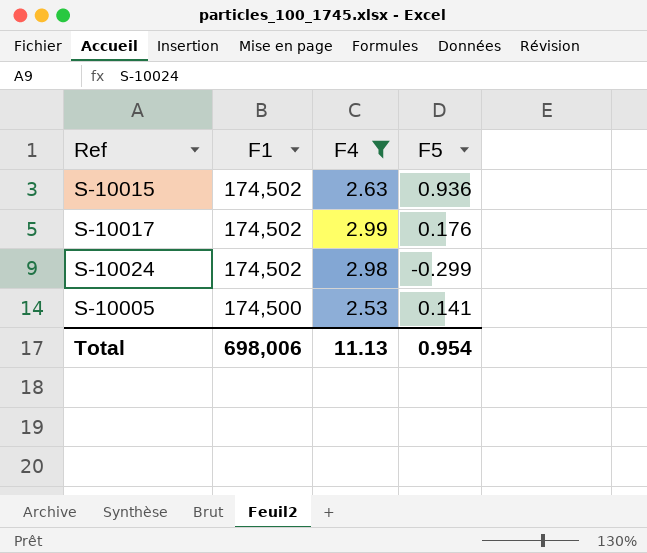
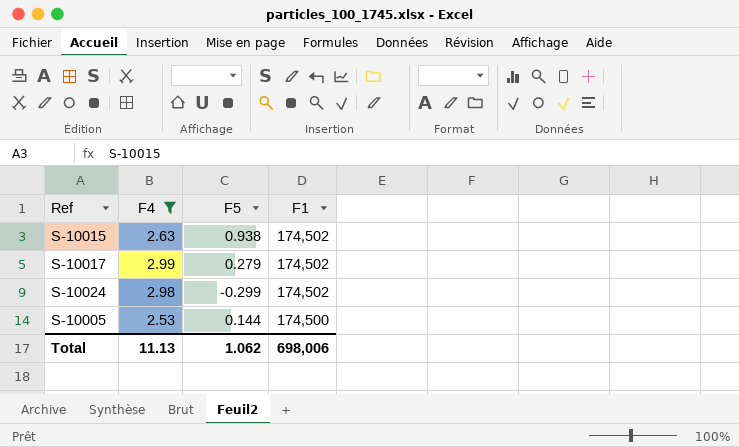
column F1 | position: 2 -> 4
S-10015 | F5: 0.936 -> 0.938
S-10017 | F5: 0.176 -> 0.279
S-10005 | F5: 0.141 -> 0.144
Total | F5: 0.954 -> 1.062

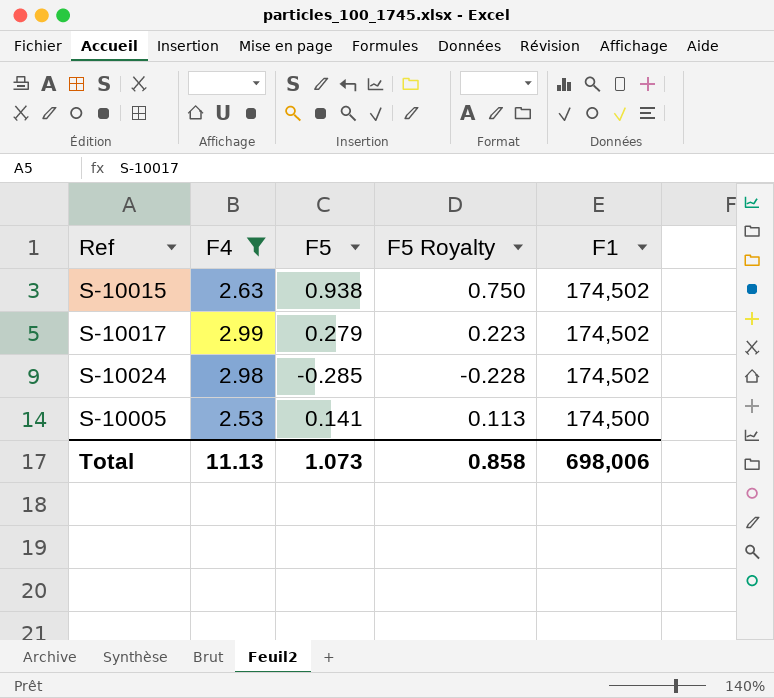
column F5 Royalty | formula: none -> [F5] * 0.8
S-10024 | F5: -0.299 -> -0.285
S-10005 | F5: 0.144 -> 0.141
Total | F5: 1.062 -> 1.073

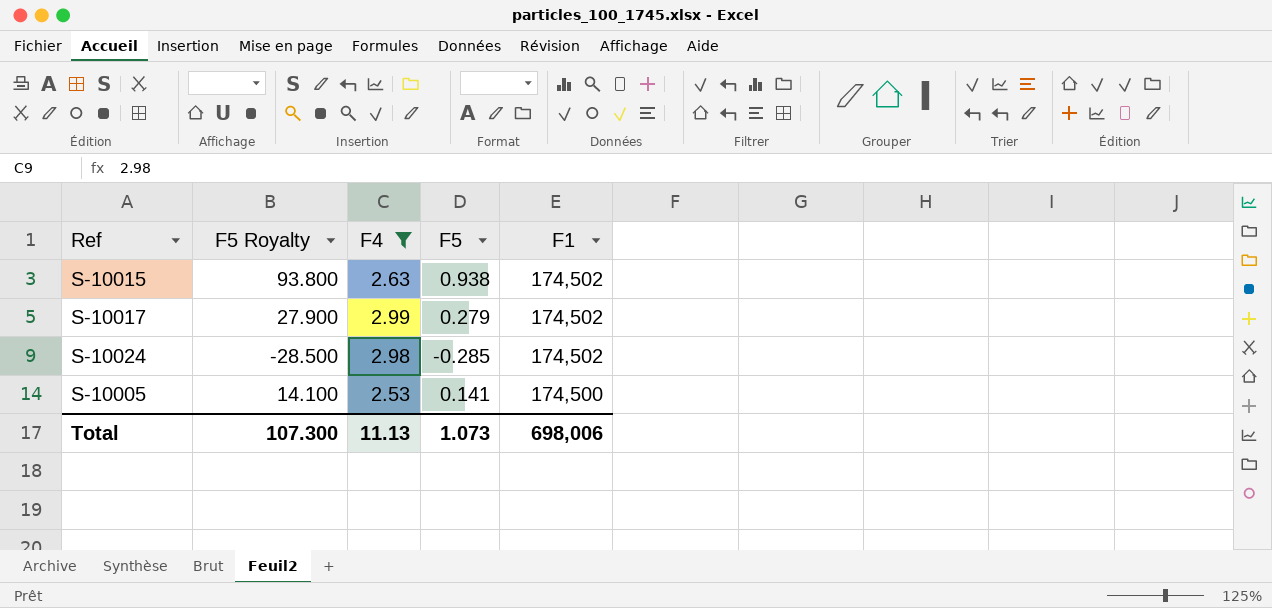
column F5 Royalty | formula: [F5] * 0.8 -> [F5] * 100
column F5 Royalty | position: 4 -> 2
Total | F5 Royalty: 0.858 -> 107.300

